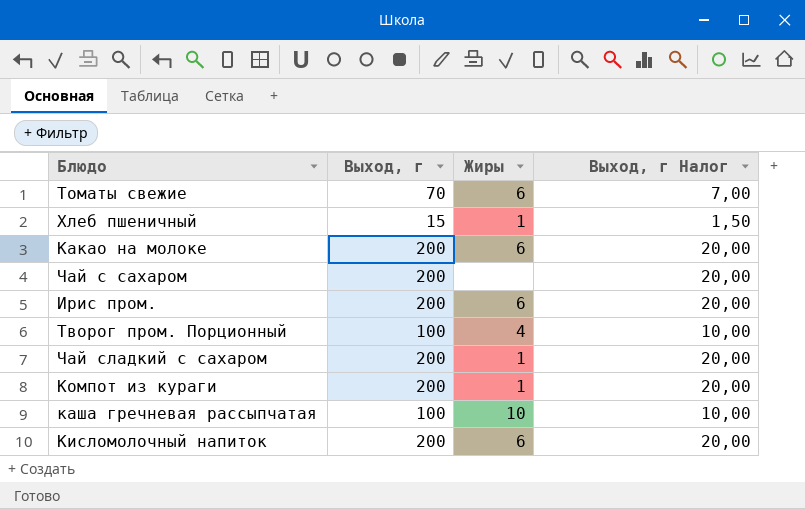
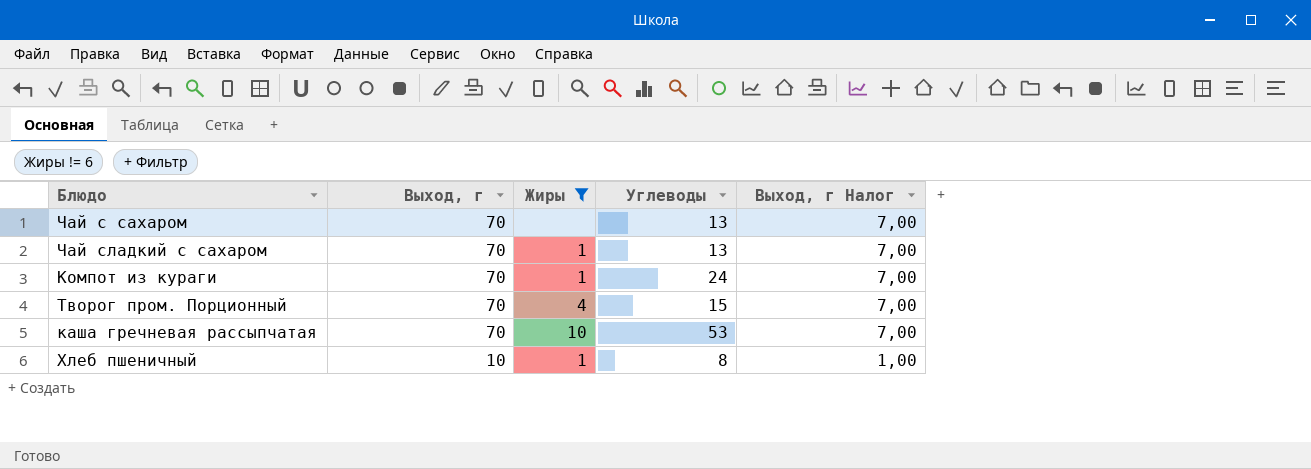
filter: none -> Жиры != 6
row order: none -> Выход, г descending
column Углеводы | position: none -> 4
Чай с сахаром | Выход, г: 200 -> 70
Чай с сахаром | Выход, г Налог: 20,00 -> 7,00
Чай сладкий с сахаром | Выход, г: 200 -> 70
Чай сладкий с сахаром | Выход, г Налог: 20,00 -> 7,00
Компот из кураги | Выход, г: 200 -> 70
Компот из кураги | Выход, г Налог: 20,00 -> 7,00
Творог пром. Порционный | Выход, г: 100 -> 70
Творог пром. Порционный | Выход, г Налог: 10,00 -> 7,00
каша гречневая рассыпчатая | Выход, г: 100 -> 70
каша гречневая рассыпчатая | Выход, г Налог: 10,00 -> 7,00
Хлеб пшеничный | Выход, г: 15 -> 10
Хлеб пшеничный | Выход, г Налог: 1,50 -> 1,00

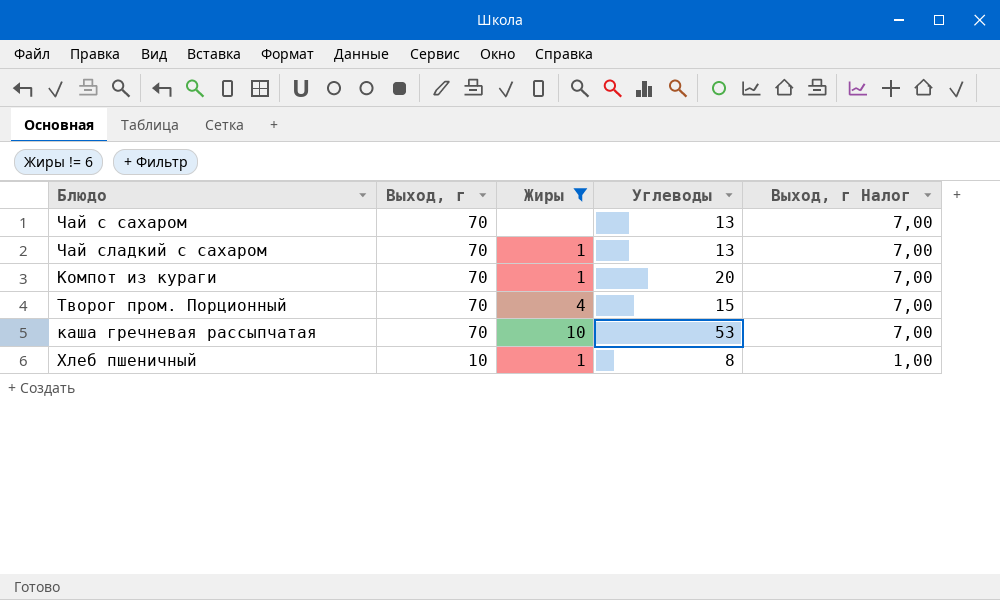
Компот из кураги | Углеводы: 24 -> 20

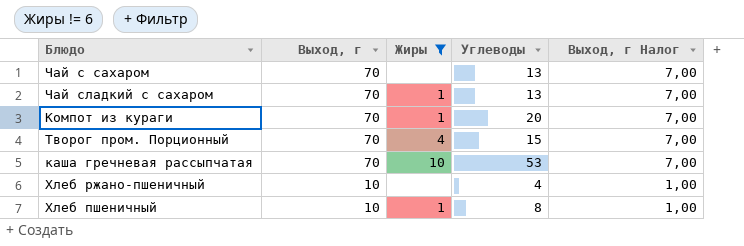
row Хлеб ржано-пшеничный: none -> 10 | none | 4 | 1,00

